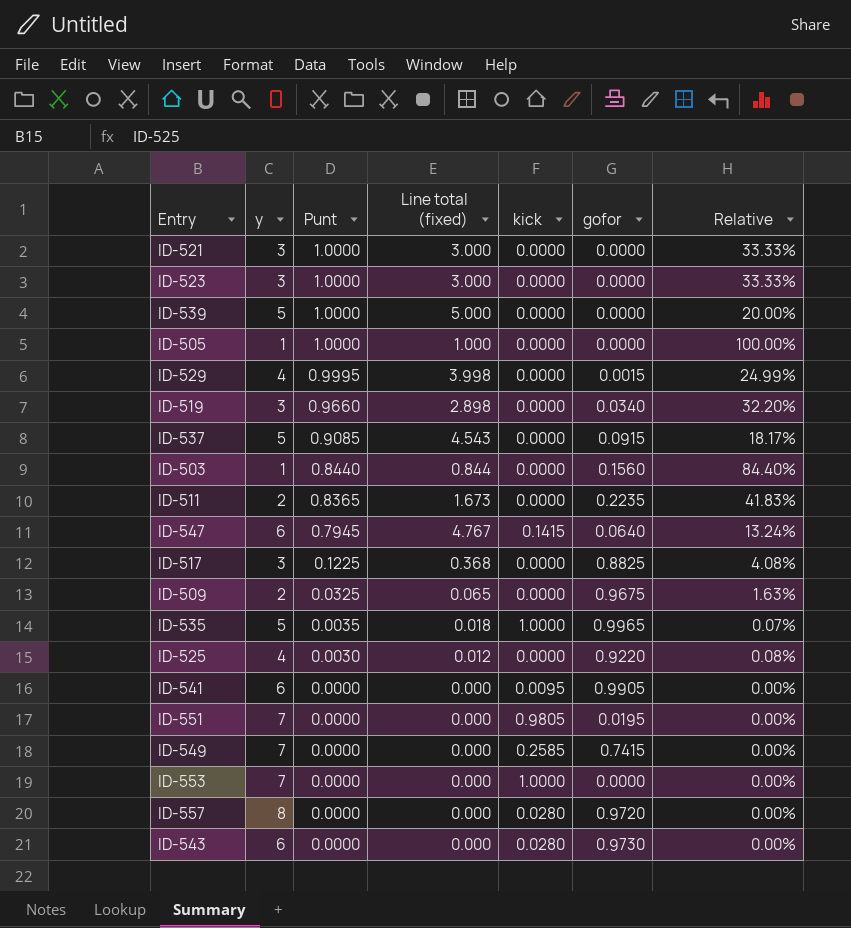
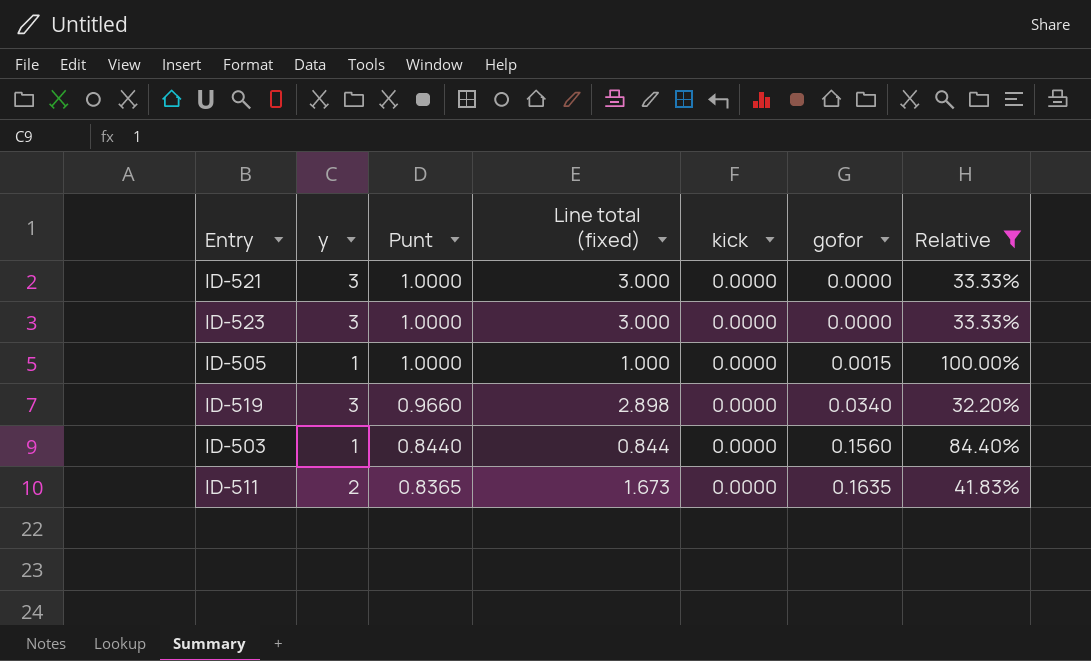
filter: none -> Relative >= 32.20%
ID-505 | gofor: 0.0000 -> 0.0015
ID-511 | gofor: 0.2235 -> 0.1635

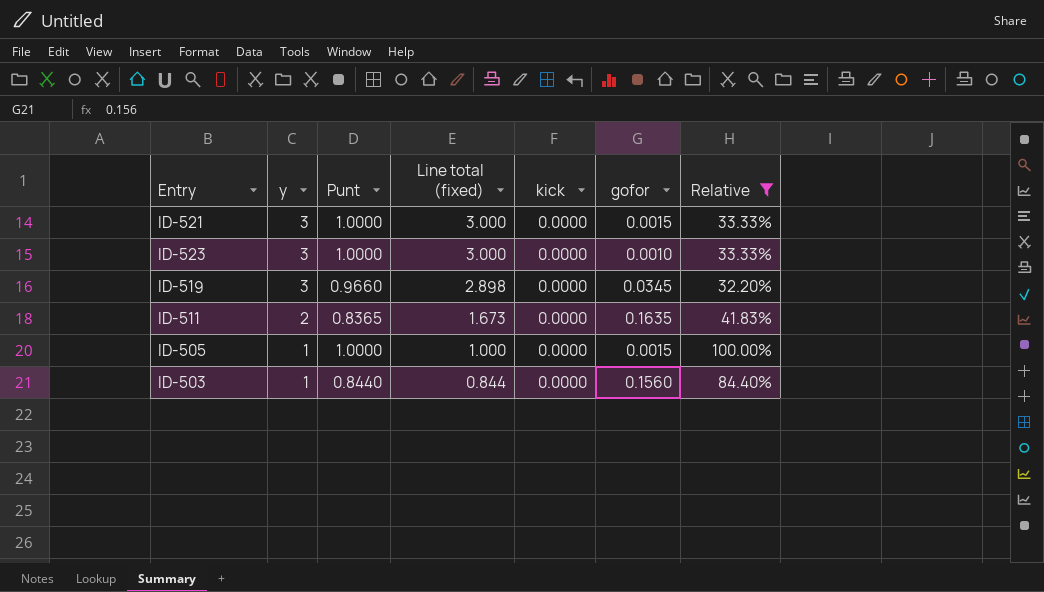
row order: Punt descending -> y descending
ID-521 | gofor: 0.0000 -> 0.0015
ID-523 | gofor: 0.0000 -> 0.0010
ID-519 | gofor: 0.0340 -> 0.0345

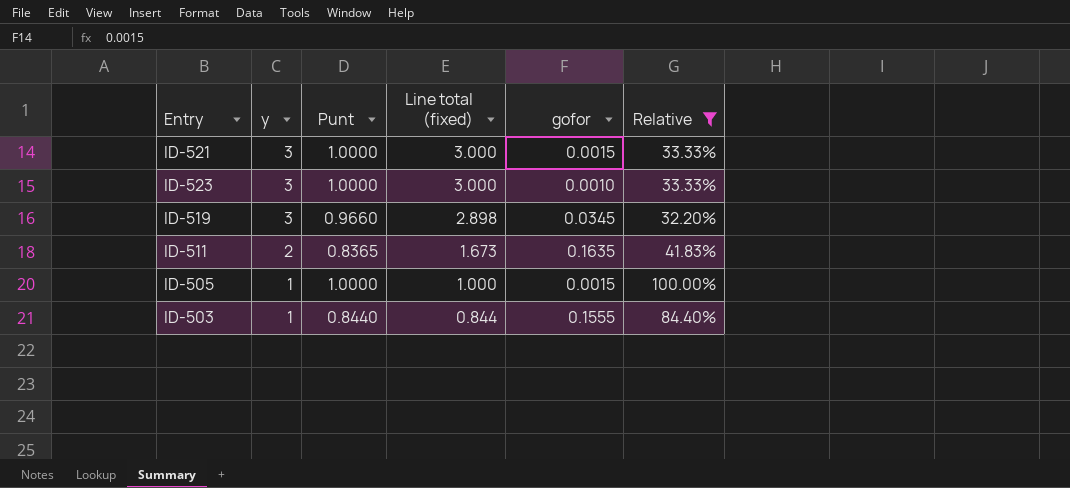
column kick | position: 5 -> none
ID-503 | gofor: 0.1560 -> 0.1555

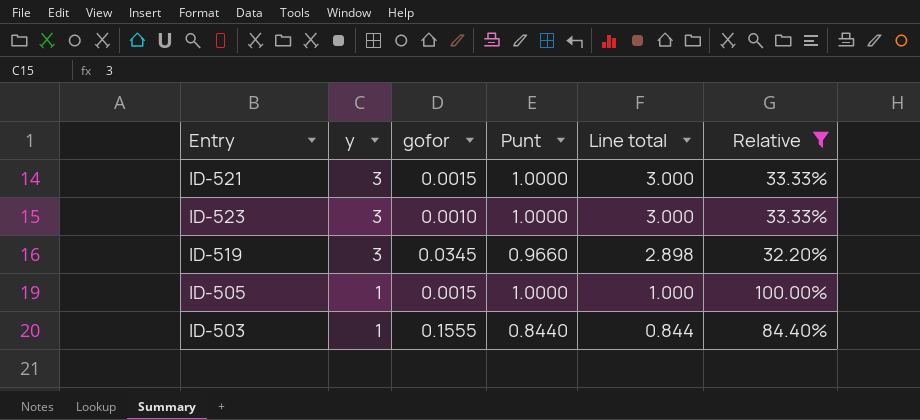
column gofor | position: 5 -> 3
column name: Line total (fixed) -> Line total
row ID-511: 2 | 0.8365 | 1.673 | 0.1635 | 41.83% -> none

